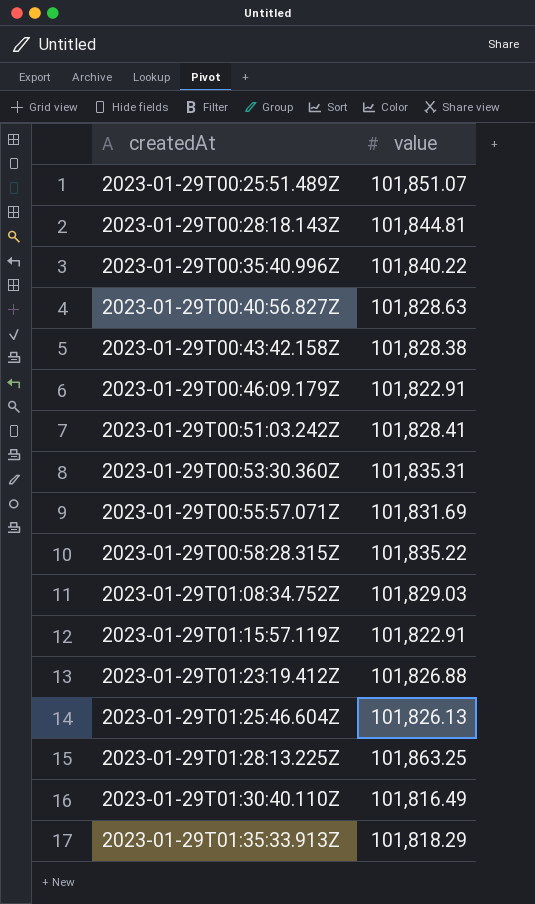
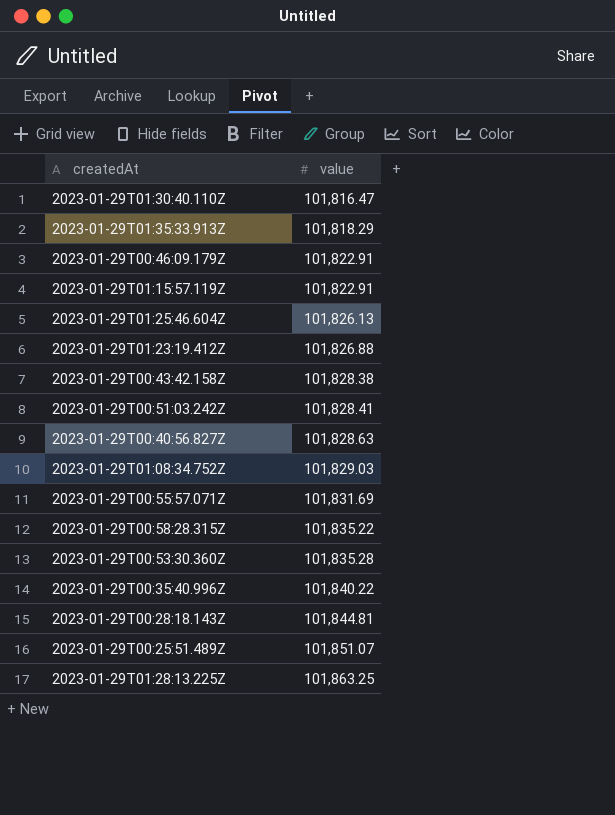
row order: createdAt ascending -> value ascending
2023-01-29T01:30:40.110Z | value: 101,816.49 -> 101,816.47
2023-01-29T00:53:30.360Z | value: 101,835.31 -> 101,835.28

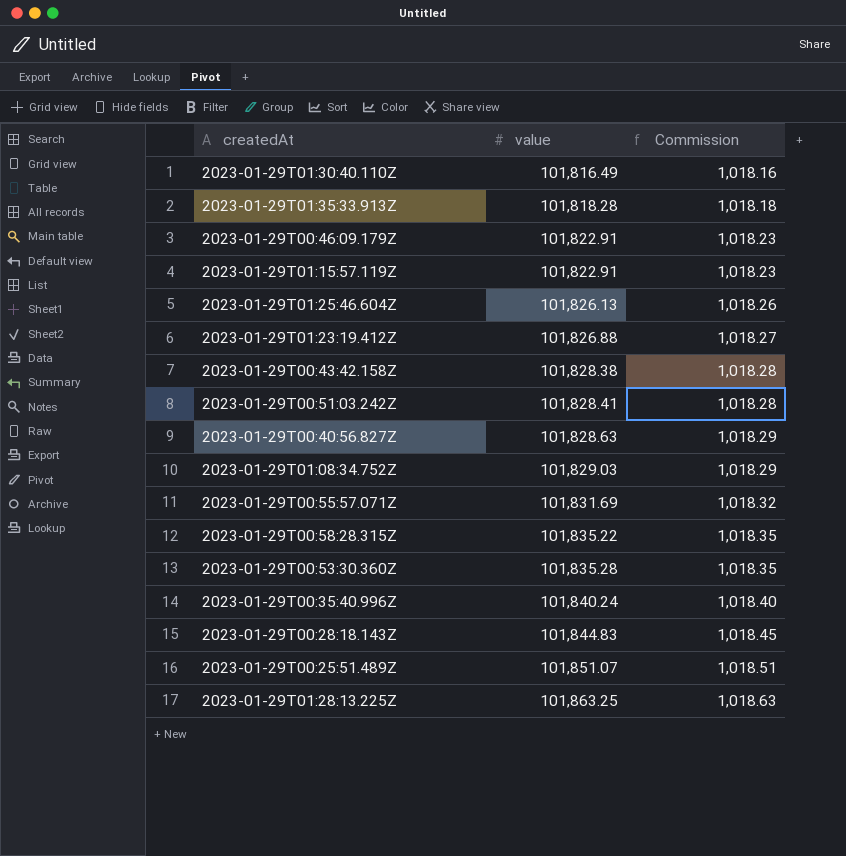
column Commission | formula: none -> [value] * 0.01
2023-01-29T01:30:40.110Z | value: 101,816.47 -> 101,816.49
2023-01-29T01:35:33.913Z | value: 101,818.29 -> 101,818.28
2023-01-29T00:35:40.996Z | value: 101,840.22 -> 101,840.24
2023-01-29T00:28:18.143Z | value: 101,844.81 -> 101,844.83

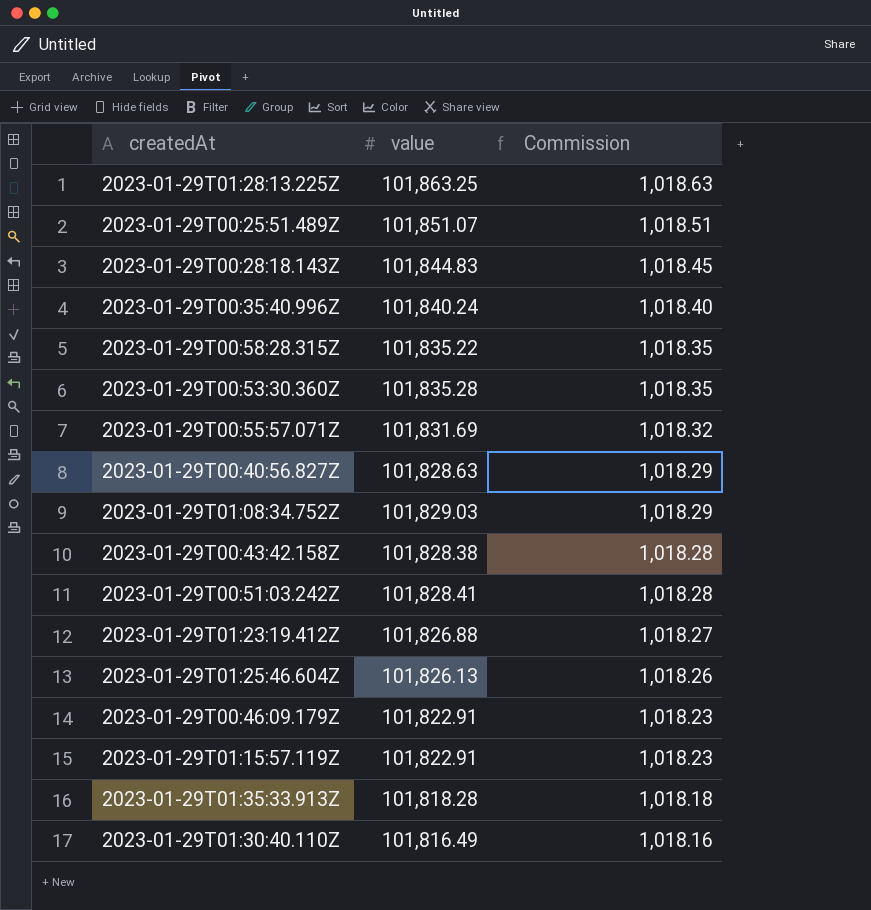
row order: value ascending -> Commission descending

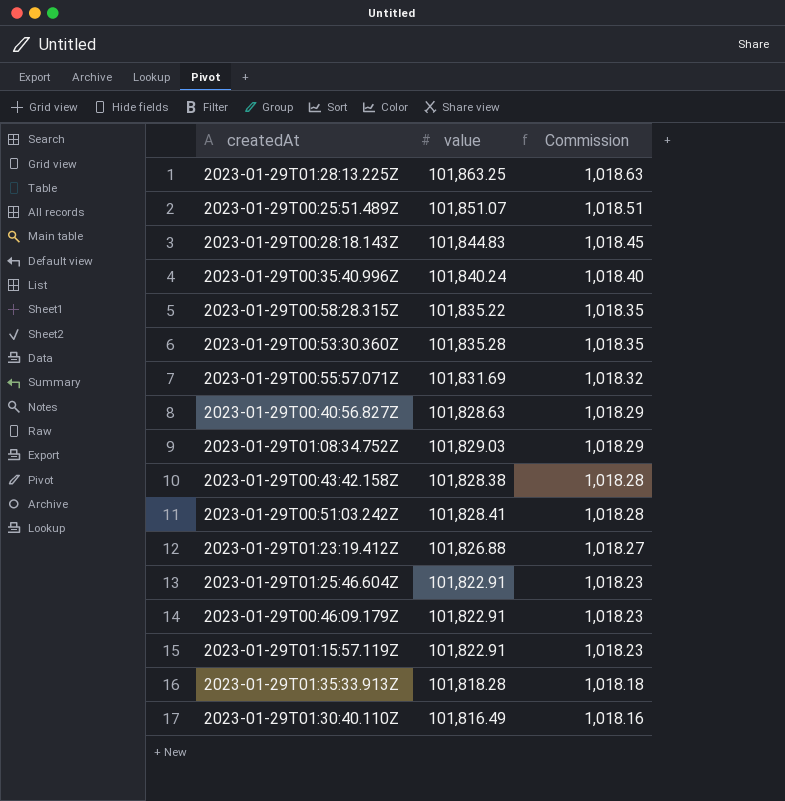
2023-01-29T01:25:46.604Z | value: 101,826.13 -> 101,822.91
2023-01-29T01:25:46.604Z | Commission: 1,018.26 -> 1,018.23

